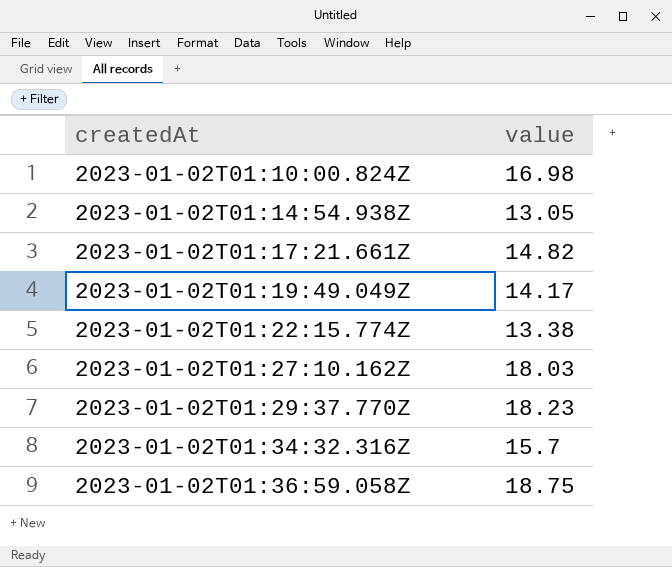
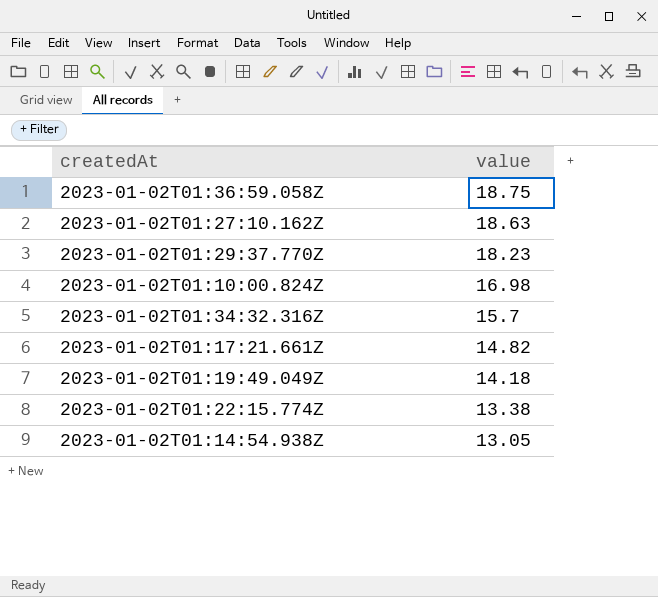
row order: createdAt ascending -> value descending
2023-01-02T01:27:10.162Z | value: 18.03 -> 18.63
2023-01-02T01:19:49.049Z | value: 14.17 -> 14.18

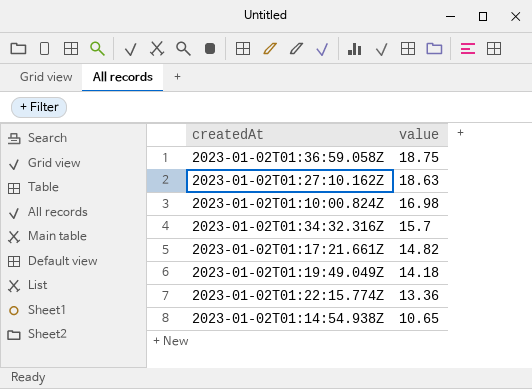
row 2023-01-02T01:29:37.770Z: 18.23 -> none
2023-01-02T01:22:15.774Z | value: 13.38 -> 13.36
2023-01-02T01:14:54.938Z | value: 13.05 -> 10.65

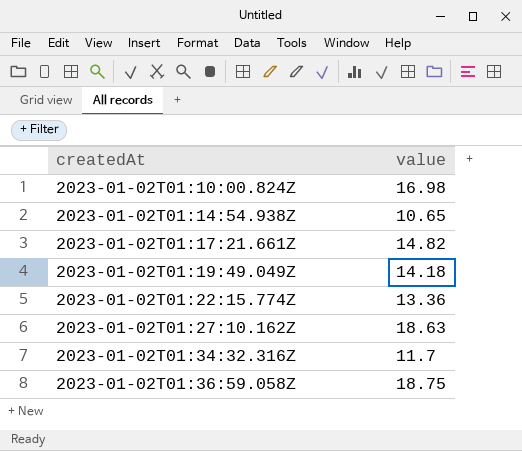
row order: value descending -> createdAt ascending
2023-01-02T01:34:32.316Z | value: 15.7 -> 11.7

